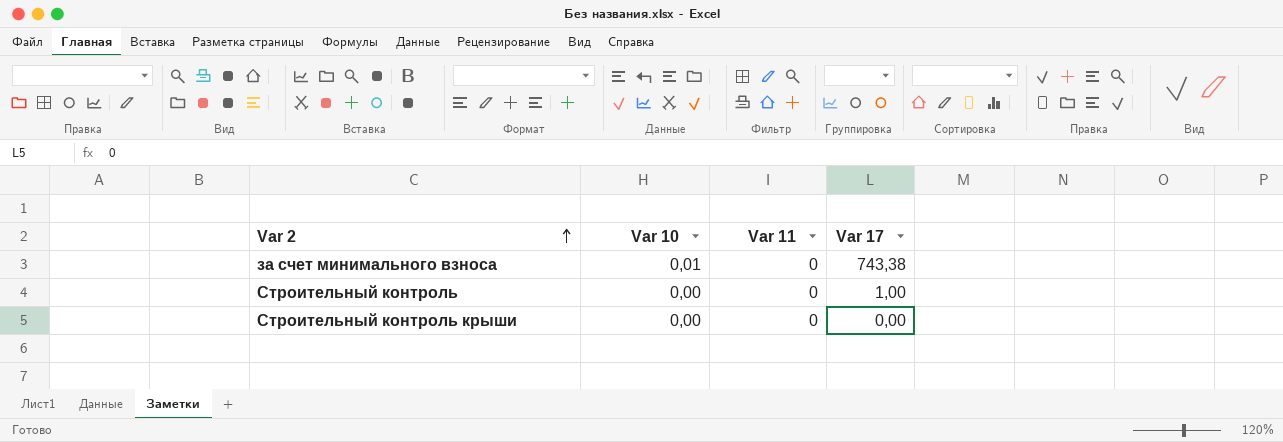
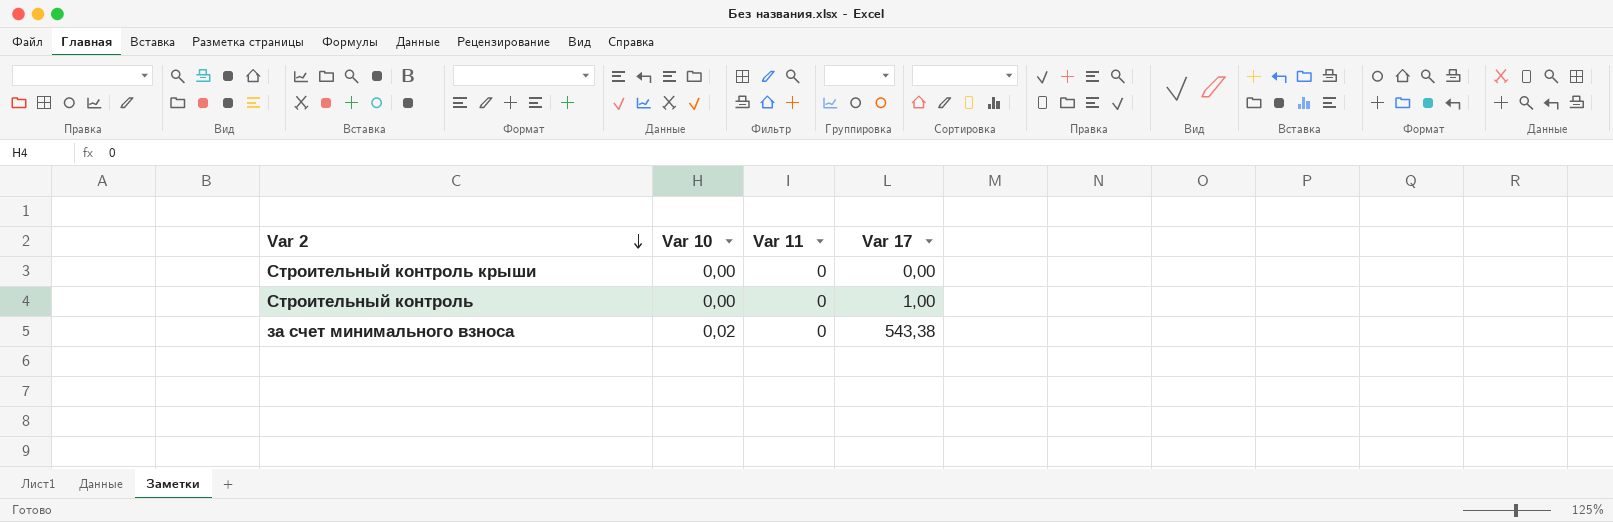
row order: Var 2 ascending -> Var 2 descending
за счет минимального взноса | Var 10: 0,01 -> 0,02
за счет минимального взноса | Var 17: 743,38 -> 543,38

